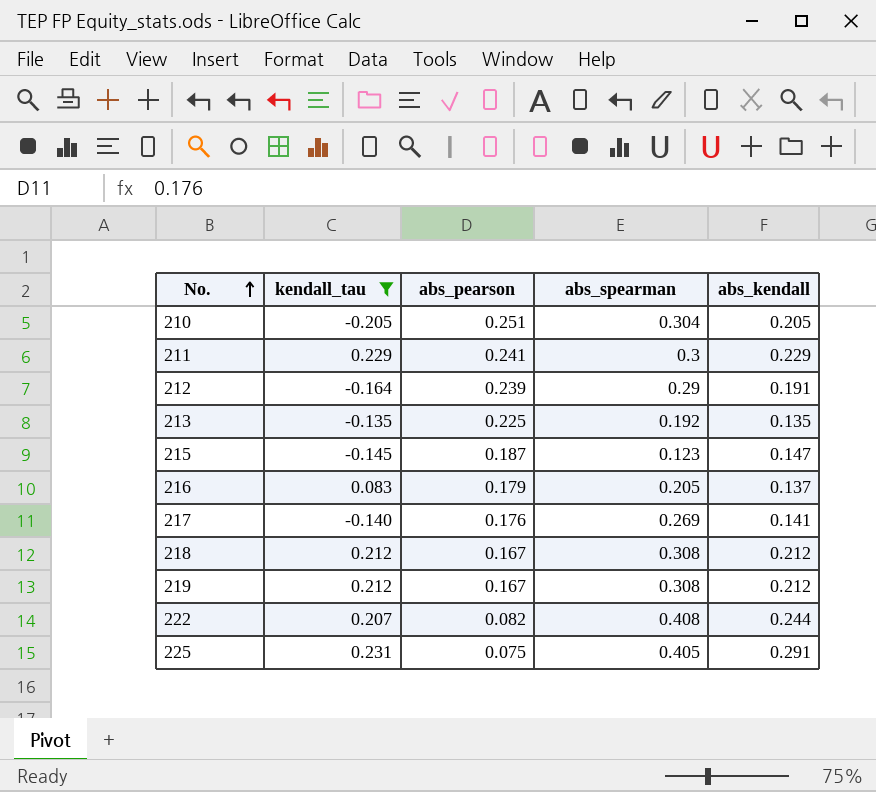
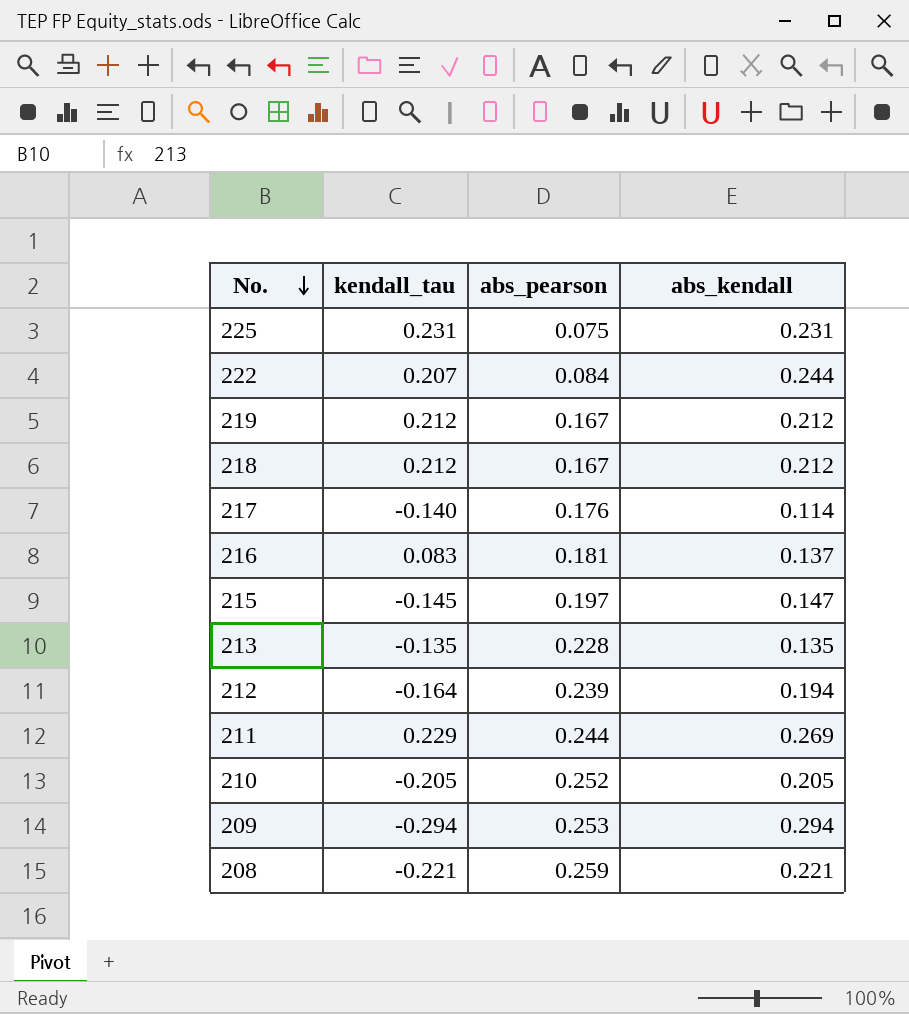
filter: kendall_tau >= -0.205 -> none
row order: No. ascending -> No. descending
column abs_spearman | position: 4 -> none
225 | abs_kendall: 0.291 -> 0.231
222 | abs_pearson: 0.082 -> 0.084
217 | abs_kendall: 0.141 -> 0.114
216 | abs_pearson: 0.179 -> 0.181
215 | abs_pearson: 0.187 -> 0.197
213 | abs_pearson: 0.225 -> 0.228
212 | abs_kendall: 0.191 -> 0.194
211 | abs_pearson: 0.241 -> 0.244
211 | abs_kendall: 0.229 -> 0.269
210 | abs_pearson: 0.251 -> 0.252

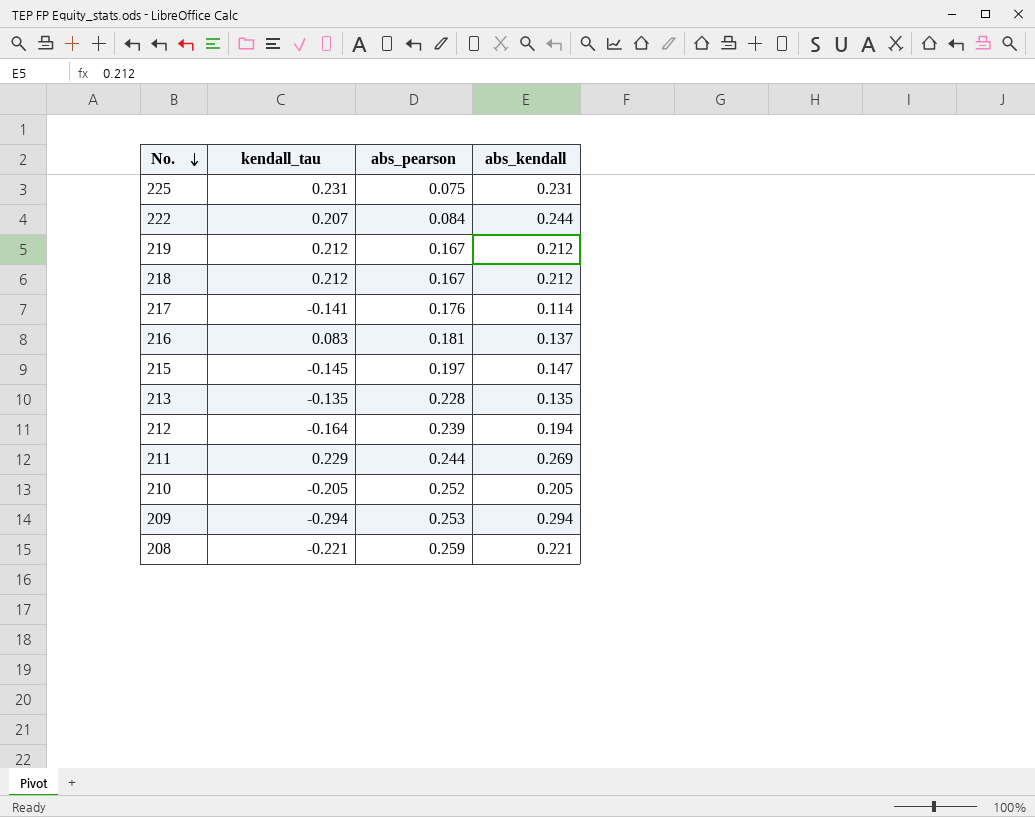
217 | kendall_tau: -0.140 -> -0.141

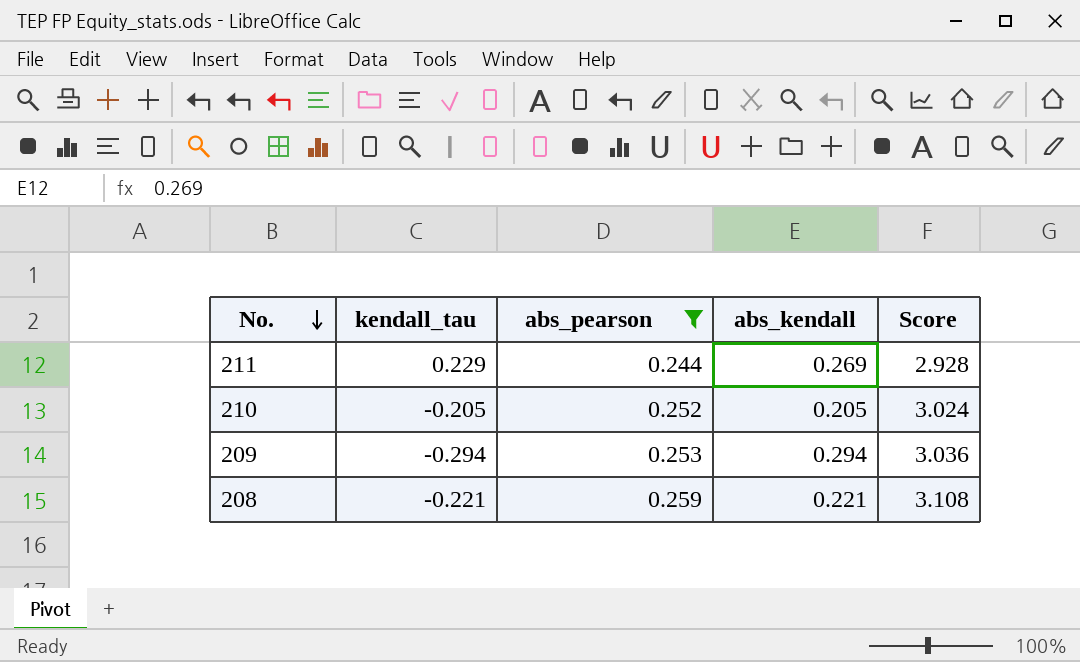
filter: none -> abs_pearson >= 0.244
column Score | formula: none -> [abs_pearson] * 12

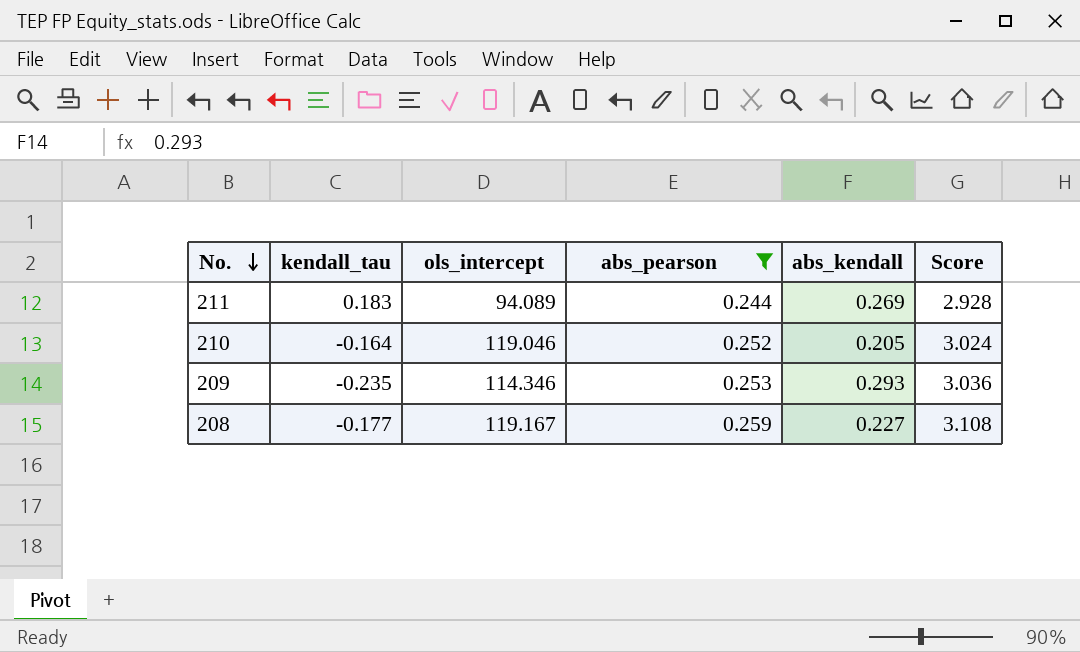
column ols_intercept | position: none -> 3
211 | kendall_tau: 0.229 -> 0.183
210 | kendall_tau: -0.205 -> -0.164
209 | kendall_tau: -0.294 -> -0.235
209 | abs_kendall: 0.294 -> 0.293
208 | kendall_tau: -0.221 -> -0.177
208 | abs_kendall: 0.221 -> 0.227

